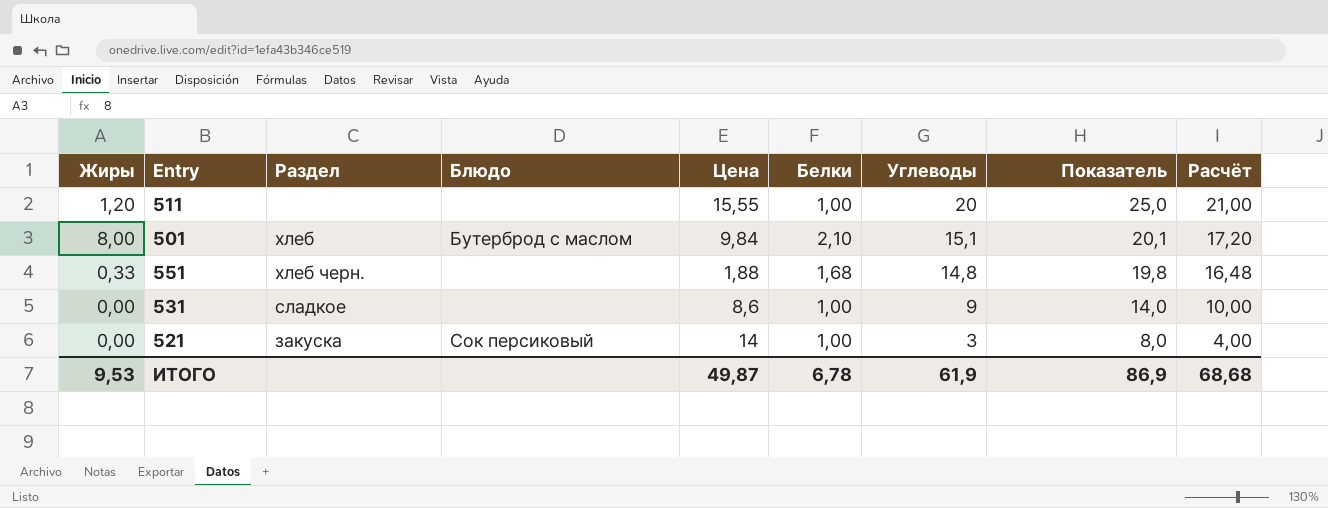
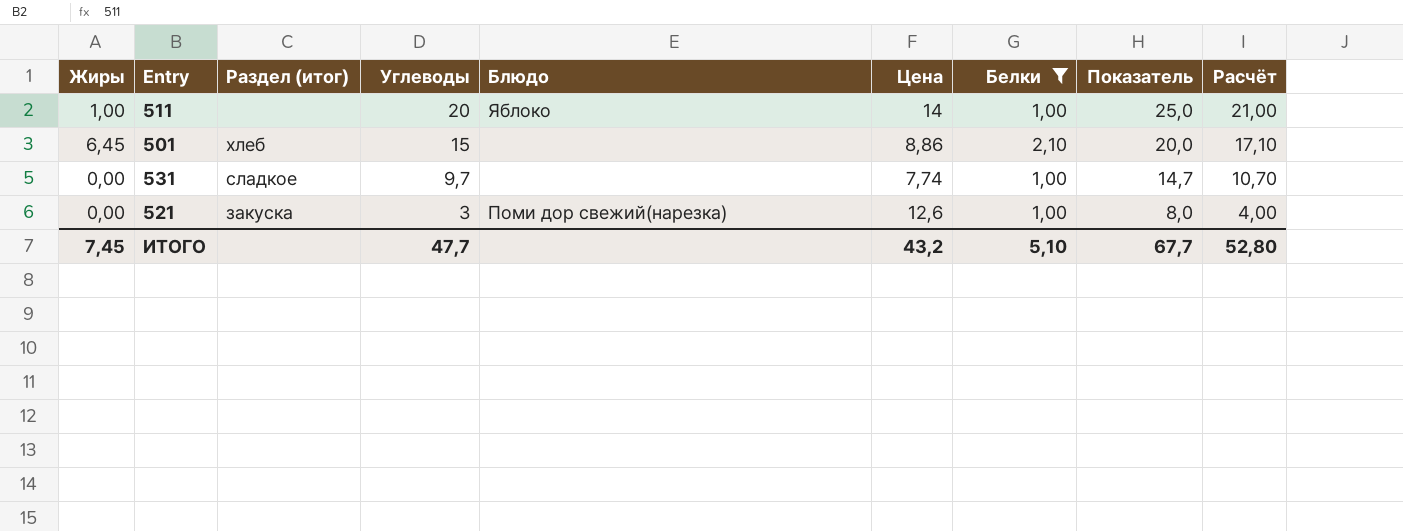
filter: none -> Белки != 1,68
column name: Раздел -> Раздел (итог)
column Углеводы | position: 7 -> 4
511 | Жиры: 1,20 -> 1,00
511 | Блюдо: none -> Яблоко
511 | Цена: 15,55 -> 14
501 | Жиры: 8,00 -> 6,45
501 | Углеводы: 15,1 -> 15
501 | Блюдо: Бутерброд с маслом -> none
501 | Цена: 9,84 -> 8,86
501 | Показатель: 20,1 -> 20,0
501 | Расчёт: 17,20 -> 17,10
531 | Углеводы: 9 -> 9,7
531 | Цена: 8,6 -> 7,74
531 | Показатель: 14,0 -> 14,7
531 | Расчёт: 10,00 -> 10,70
521 | Блюдо: Сок персиковый -> Поми дор свежий(нарезка)
521 | Цена: 14 -> 12,6
ИТОГО | Жиры: 9,53 -> 7,45
ИТОГО | Углеводы: 61,9 -> 47,7
ИТОГО | Цена: 49,87 -> 43,2
ИТОГО | Белки: 6,78 -> 5,10
ИТОГО | Показатель: 86,9 -> 67,7
ИТОГО | Расчёт: 68,68 -> 52,80

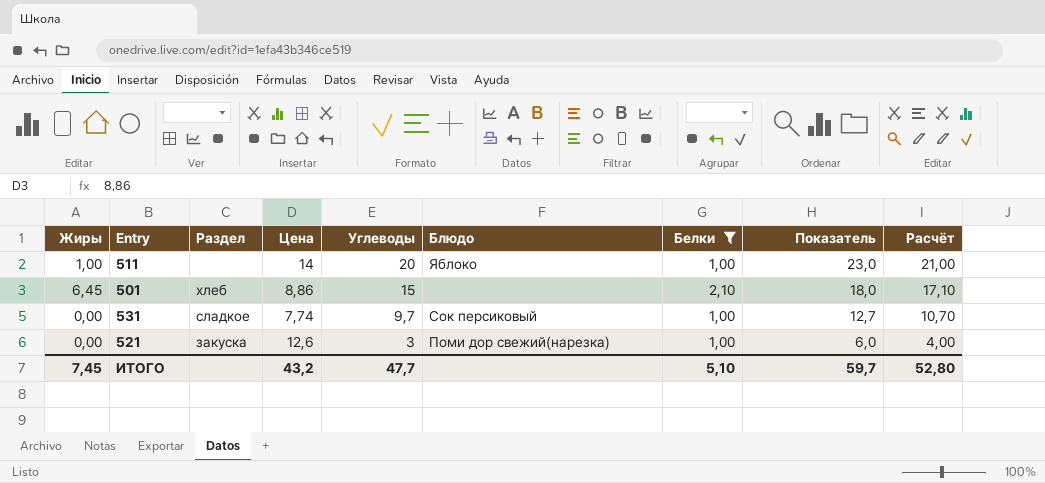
column name: Раздел (итог) -> Раздел
column Цена | position: 6 -> 4
column Показатель | formula: [Углеводы] + 5 -> [Углеводы] + 3
531 | Блюдо: none -> Сок персиковый
ИТОГО | Показатель: 67,7 -> 59,7

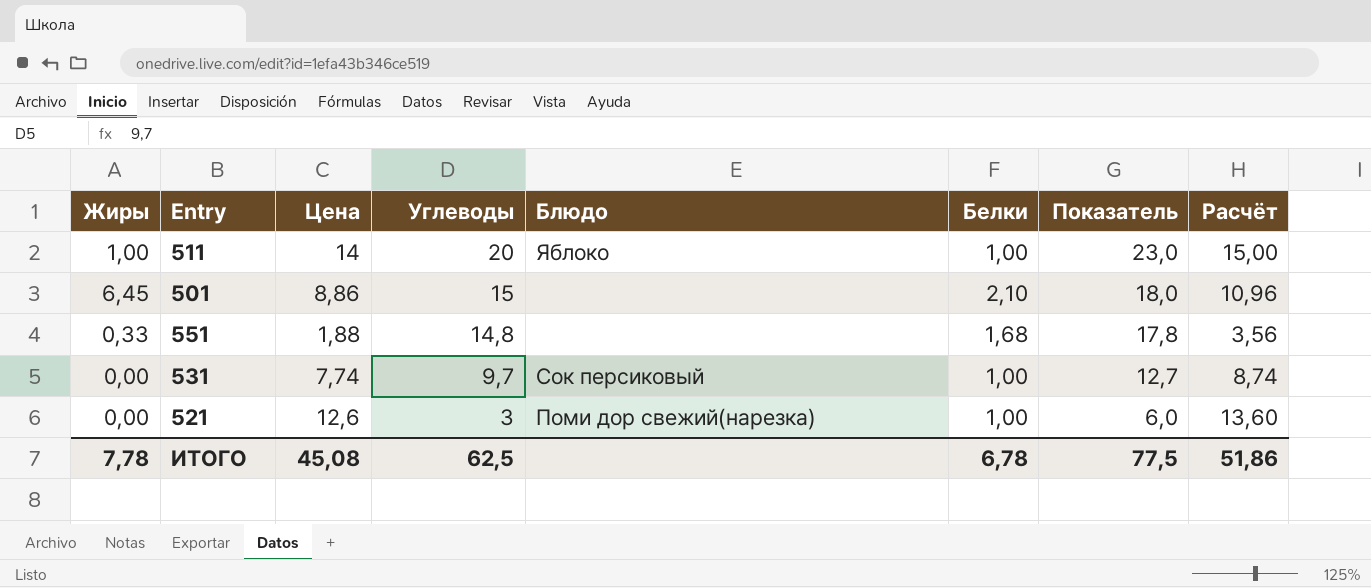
filter: Белки != 1,68 -> none
column Раздел | position: 3 -> none
column Расчёт | formula: [Углеводы] + [Белки] -> [Цена] + [Белки]
ИТОГО | Жиры: 7,45 -> 7,78
ИТОГО | Цена: 43,2 -> 45,08
ИТОГО | Углеводы: 47,7 -> 62,5
ИТОГО | Белки: 5,10 -> 6,78
ИТОГО | Показатель: 59,7 -> 77,5
ИТОГО | Расчёт: 52,80 -> 51,86

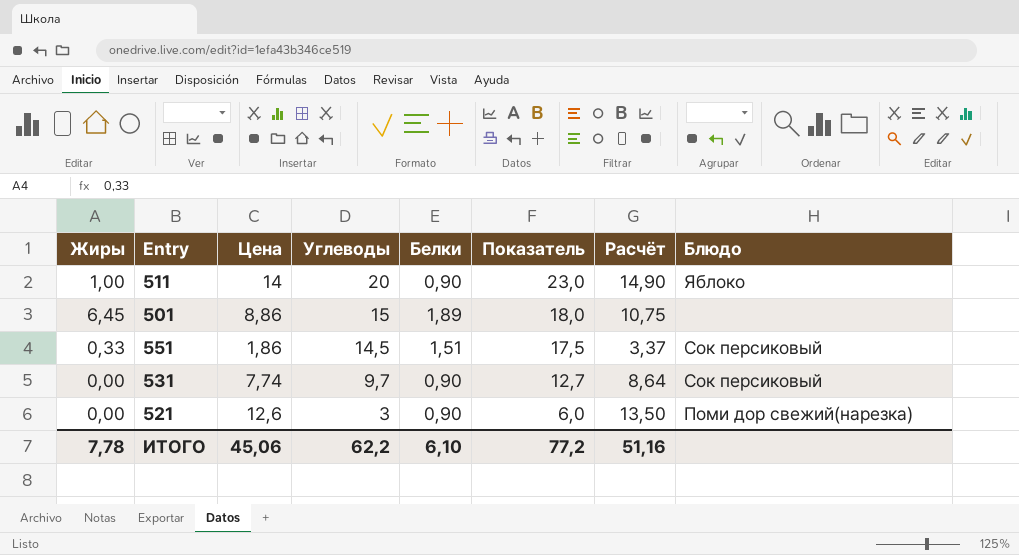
column Блюдо | position: 5 -> 8
511 | Белки: 1,00 -> 0,90
511 | Расчёт: 15,00 -> 14,90
501 | Белки: 2,10 -> 1,89
501 | Расчёт: 10,96 -> 10,75
551 | Цена: 1,88 -> 1,86
551 | Углеводы: 14,8 -> 14,5
551 | Белки: 1,68 -> 1,51
551 | Показатель: 17,8 -> 17,5
551 | Расчёт: 3,56 -> 3,37
551 | Блюдо: none -> Сок персиковый
531 | Белки: 1,00 -> 0,90
531 | Расчёт: 8,74 -> 8,64
521 | Белки: 1,00 -> 0,90
521 | Расчёт: 13,60 -> 13,50
ИТОГО | Цена: 45,08 -> 45,06
ИТОГО | Углеводы: 62,5 -> 62,2
ИТОГО | Белки: 6,78 -> 6,10
ИТОГО | Показатель: 77,5 -> 77,2
ИТОГО | Расчёт: 51,86 -> 51,16

